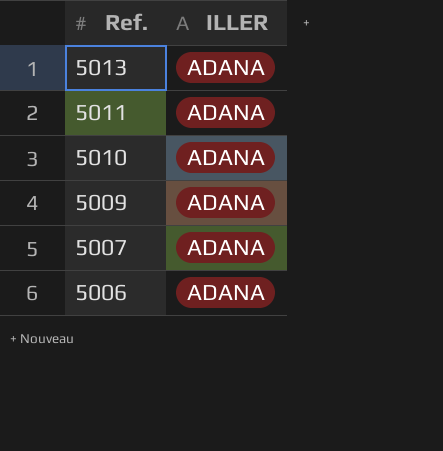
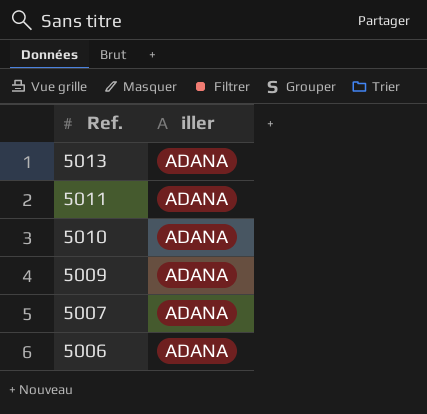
column name: ILLER -> iller

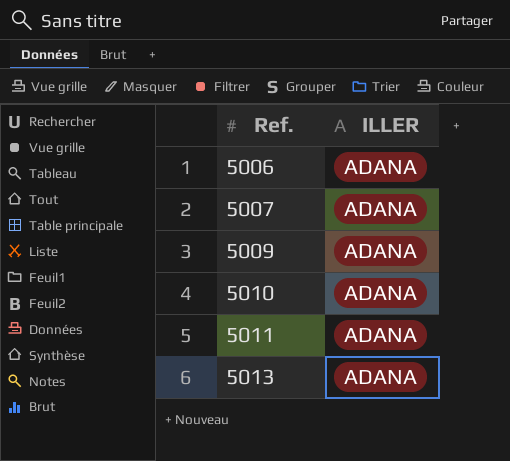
row order: Ref. descending -> Ref. ascending
column name: iller -> ILLER

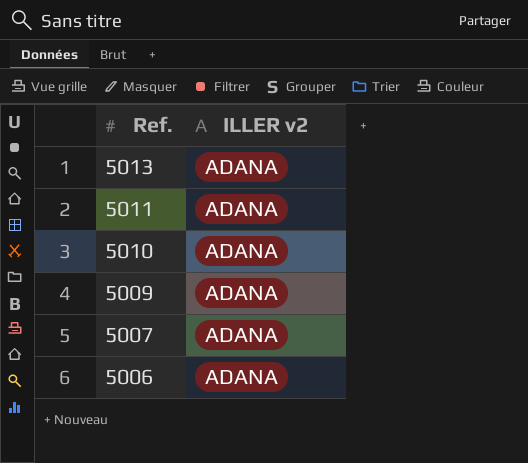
row order: Ref. ascending -> Ref. descending
column name: ILLER -> ILLER v2

